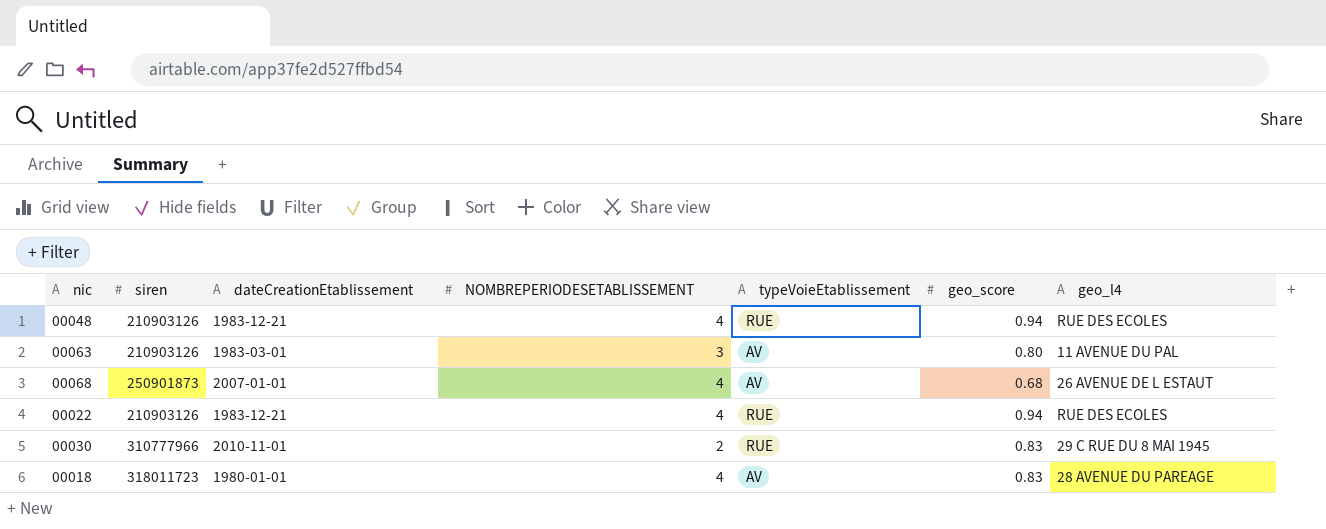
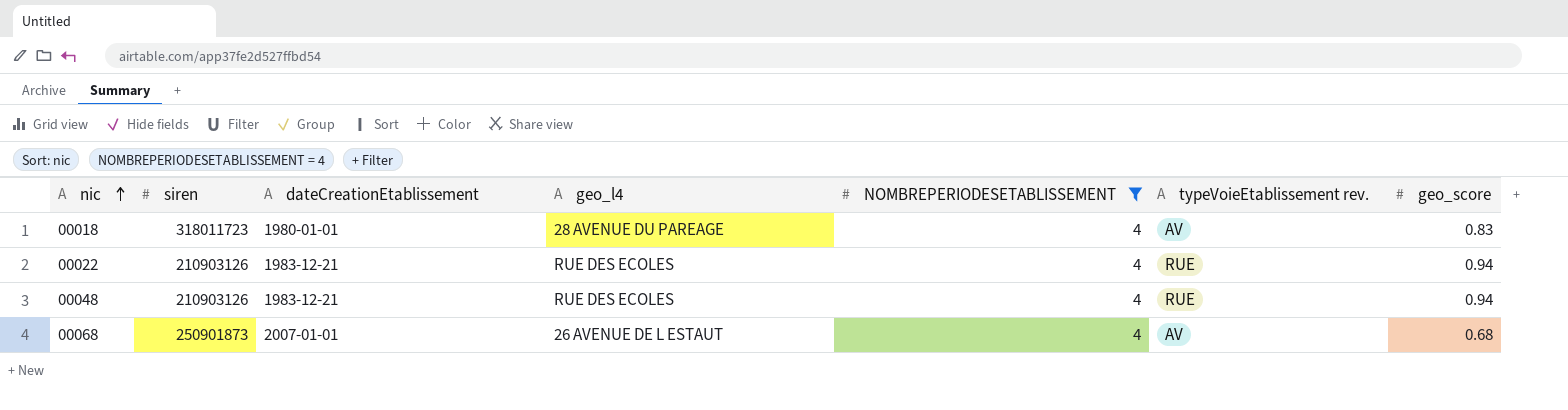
filter: none -> NOMBREPERIODESETABLISSEMENT = 4
row order: none -> nic ascending
column geo_l4 | position: 7 -> 4
column name: typeVoieEtablissement -> typeVoieEtablissement rev.

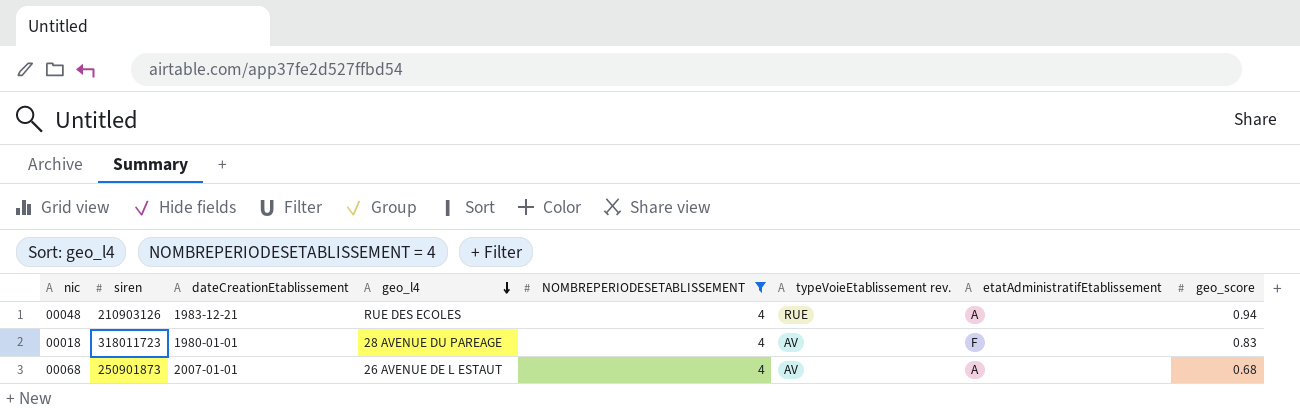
row order: nic ascending -> geo_l4 descending
column etatAdministratifEtablissement | position: none -> 7
row 00022: 210903126 | 1983-12-21 | RUE DES ECOLES | 4 | RUE | 0.94 -> none

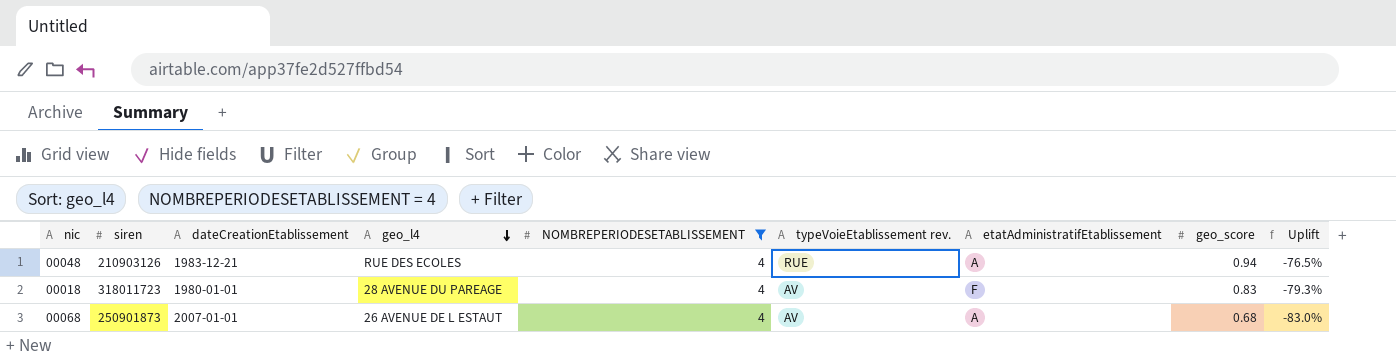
column Uplift | formula: none -> ([geo_score] - [NOMBREPERIODESETABLISSEMENT]) / [NOMBREPERIODESETABLISSEMENT]

